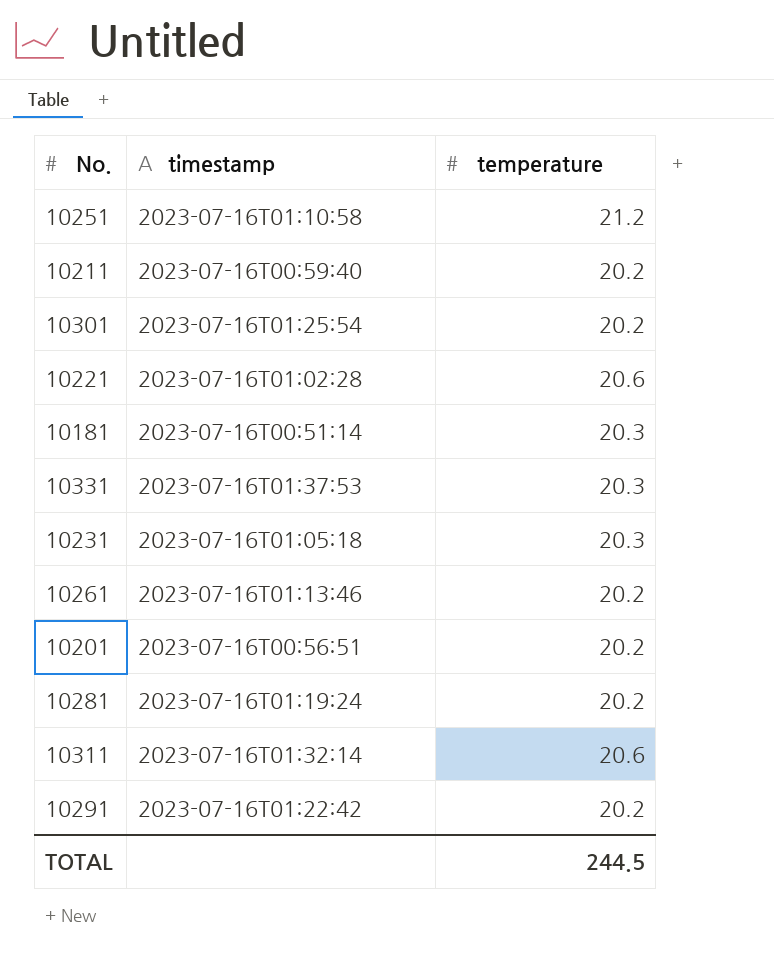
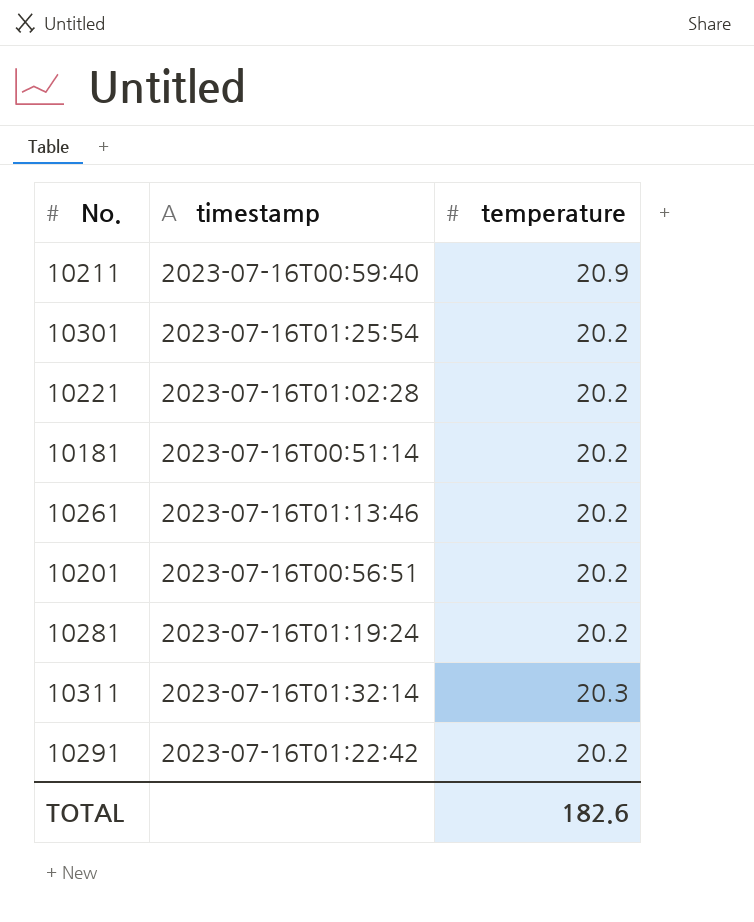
row 10251: 2023-07-16T01:10:58 | 21.2 -> none
row 10331: 2023-07-16T01:37:53 | 20.3 -> none
row 10231: 2023-07-16T01:05:18 | 20.3 -> none
10211 | temperature: 20.2 -> 20.9
10221 | temperature: 20.6 -> 20.2
10181 | temperature: 20.3 -> 20.2
10311 | temperature: 20.6 -> 20.3
TOTAL | temperature: 244.5 -> 182.6

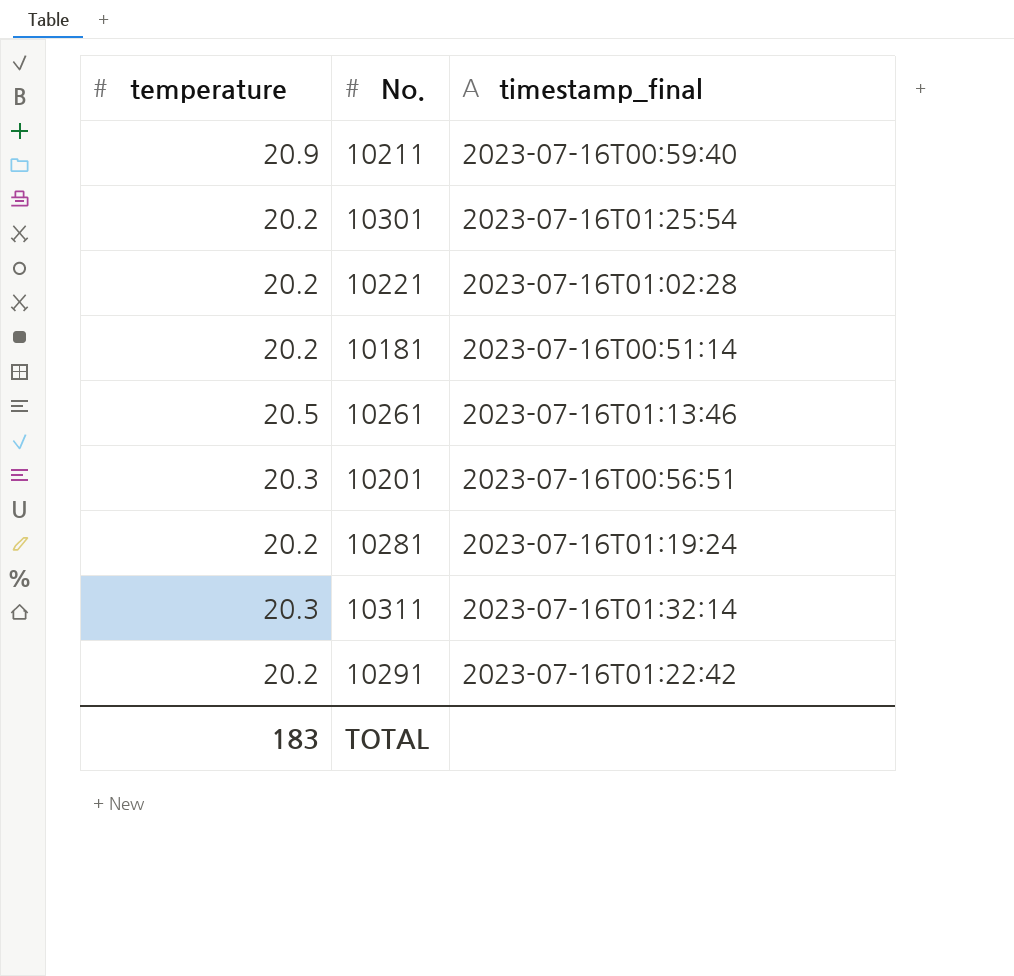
column temperature | position: 3 -> 1
column name: timestamp -> timestamp_final
10261 | temperature: 20.2 -> 20.5
10201 | temperature: 20.2 -> 20.3
TOTAL | temperature: 182.6 -> 183

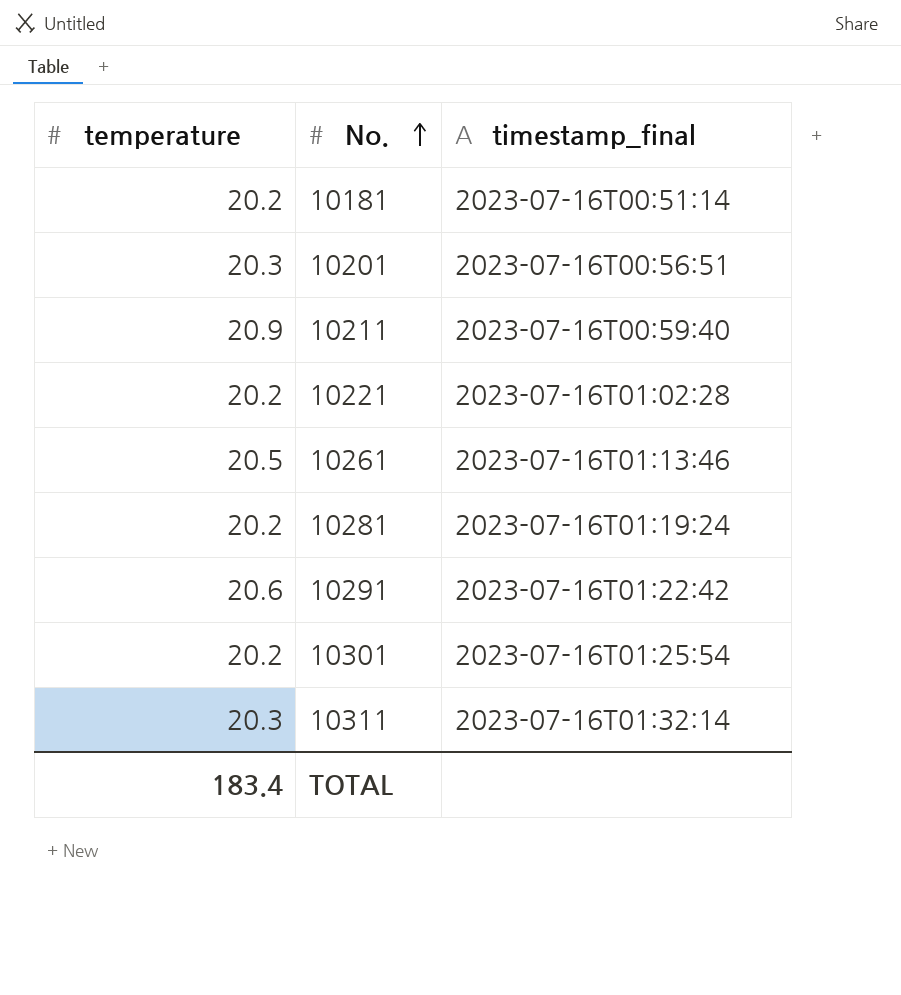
row order: none -> No. ascending
10291 | temperature: 20.2 -> 20.6
TOTAL | temperature: 183 -> 183.4

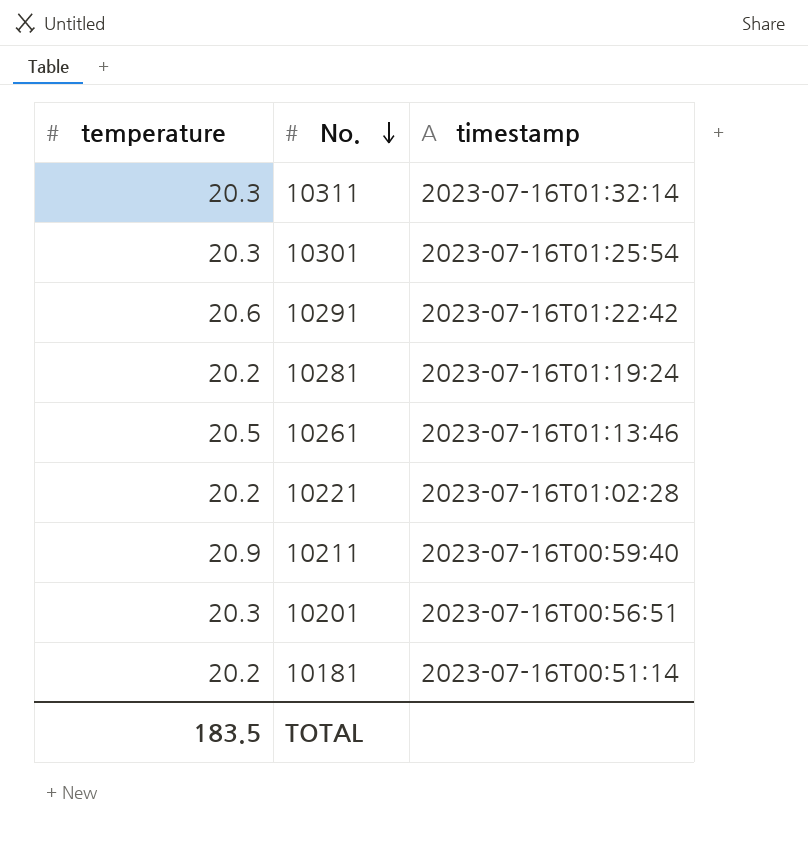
row order: No. ascending -> No. descending
column name: timestamp_final -> timestamp
10301 | temperature: 20.2 -> 20.3
TOTAL | temperature: 183.4 -> 183.5

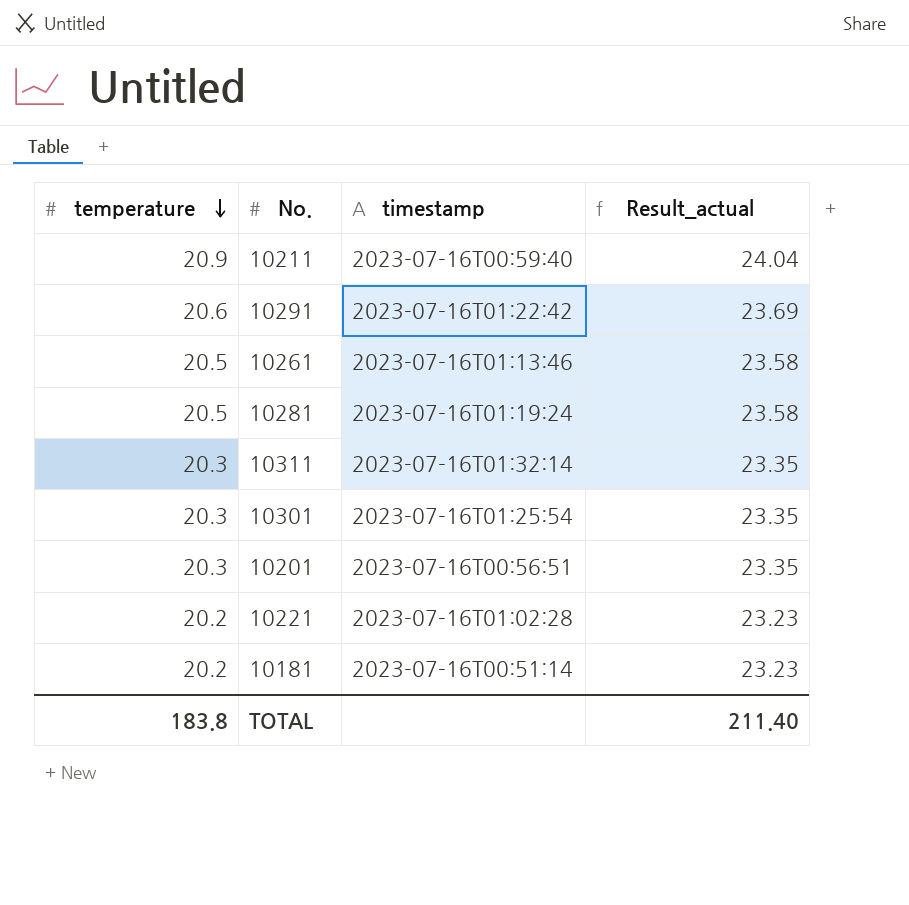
row order: No. descending -> temperature descending
column Result_actual | formula: none -> [temperature] * 1.15
10281 | temperature: 20.2 -> 20.5
TOTAL | temperature: 183.5 -> 183.8

